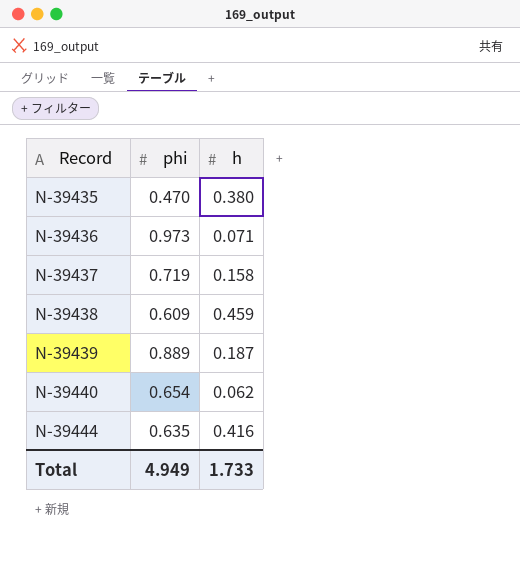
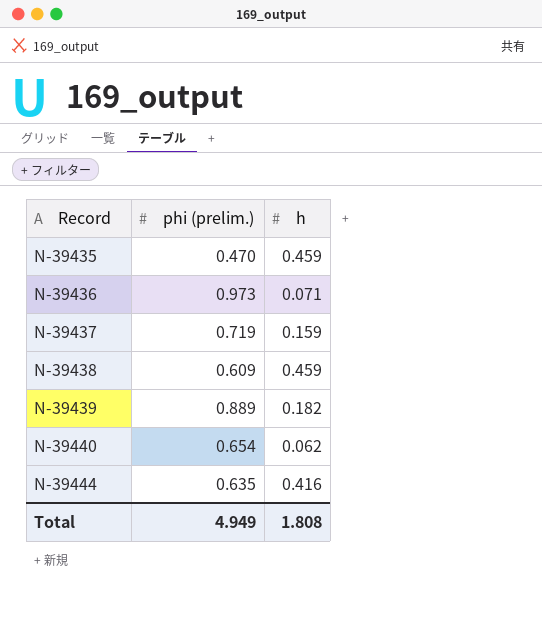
column name: phi -> phi (prelim.)
N-39435 | h: 0.380 -> 0.459
N-39437 | h: 0.158 -> 0.159
N-39439 | h: 0.187 -> 0.182
Total | h: 1.733 -> 1.808

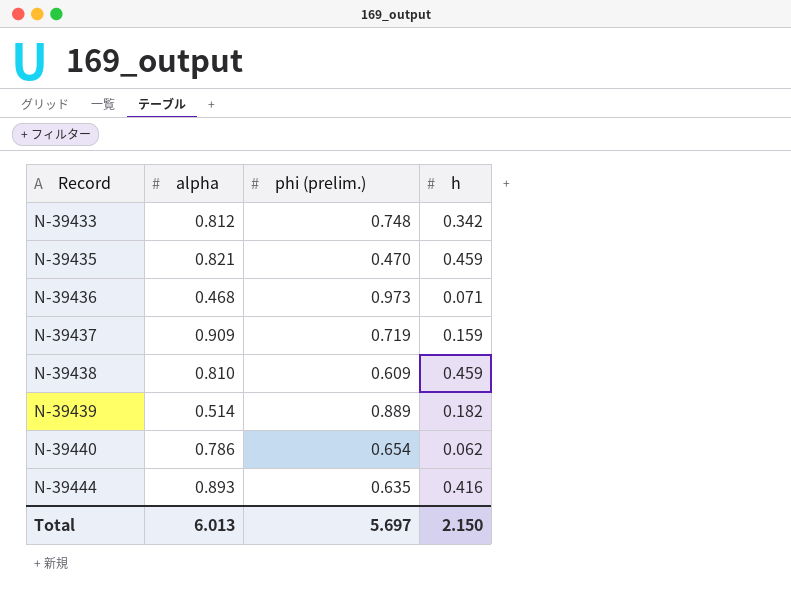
column alpha | position: none -> 2
row N-39433: none -> 0.812 | 0.748 | 0.342
Total | phi (prelim.): 4.949 -> 5.697
Total | h: 1.808 -> 2.150

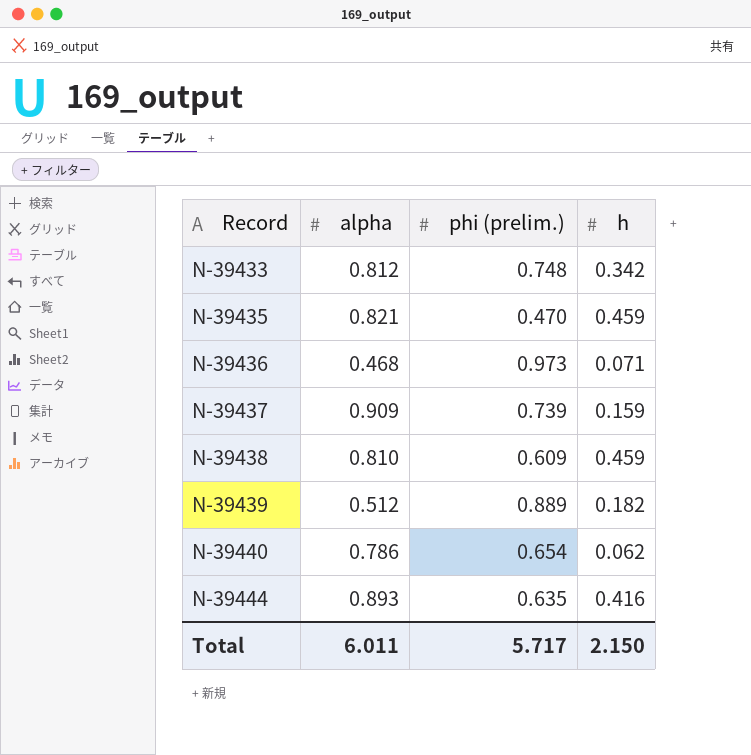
N-39437 | phi (prelim.): 0.719 -> 0.739
N-39439 | alpha: 0.514 -> 0.512
Total | alpha: 6.013 -> 6.011
Total | phi (prelim.): 5.697 -> 5.717

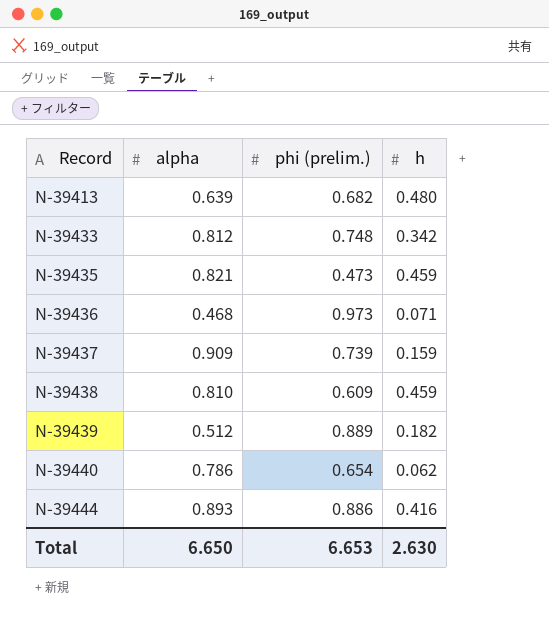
row N-39413: none -> 0.639 | 0.682 | 0.480
N-39435 | phi (prelim.): 0.470 -> 0.473
N-39444 | phi (prelim.): 0.635 -> 0.886
Total | alpha: 6.011 -> 6.650
Total | phi (prelim.): 5.717 -> 6.653
Total | h: 2.150 -> 2.630

